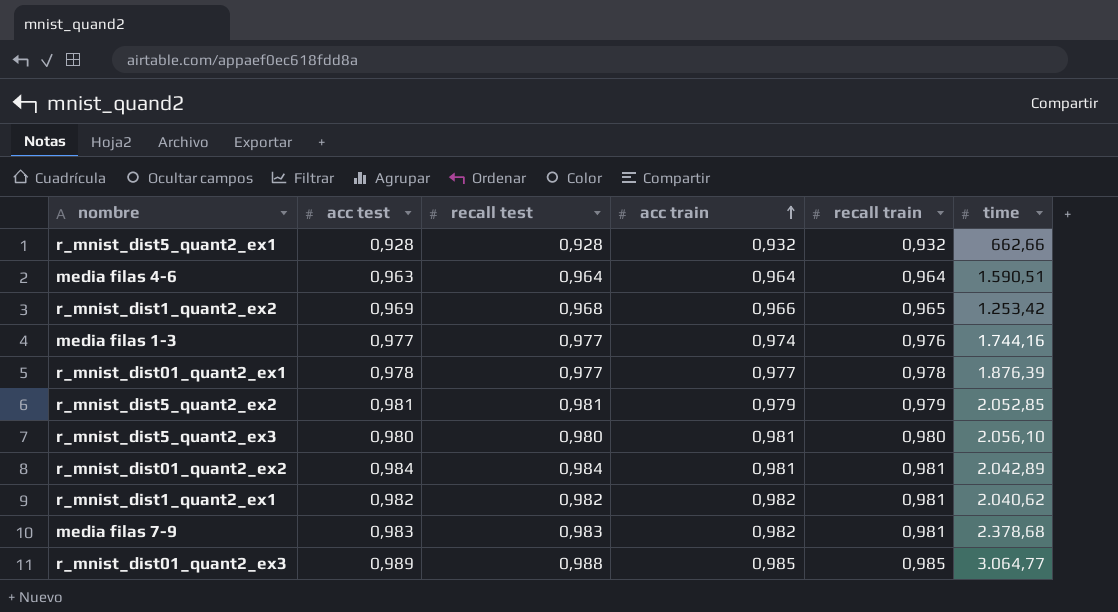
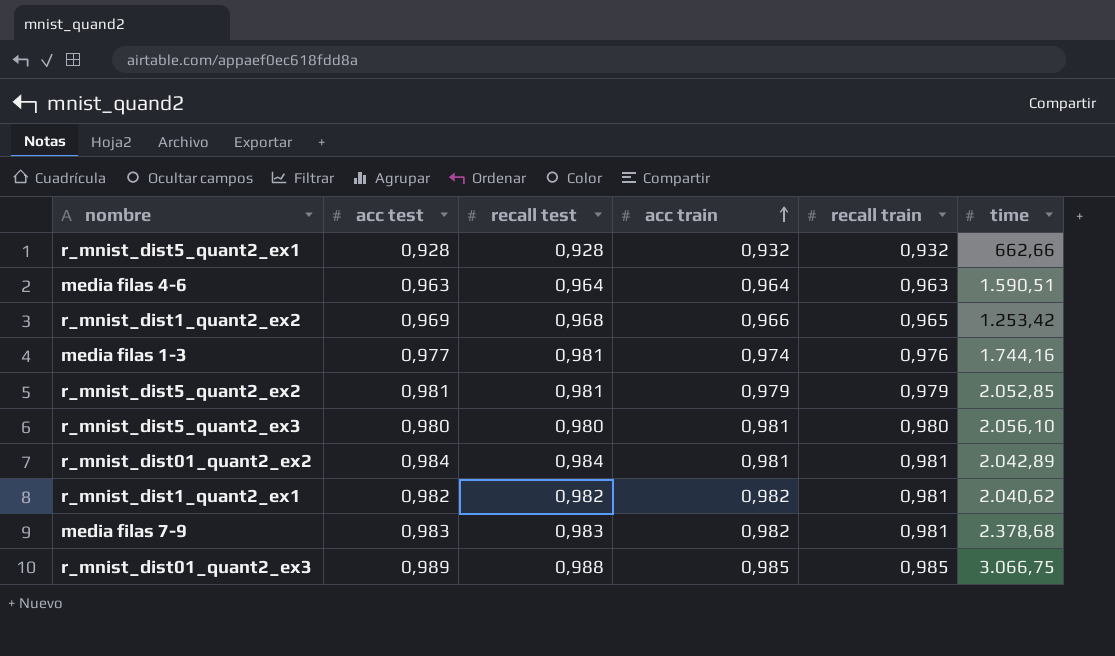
row r_mnist_dist01_quant2_ex1: 0,978 | 0,977 | 0,977 | 0,978 | 1.876,39 -> none
media filas 4-6 | recall train: 0,964 -> 0,963
media filas 1-3 | recall test: 0,977 -> 0,981
r_mnist_dist01_quant2_ex3 | time: 3.064,77 -> 3.066,75

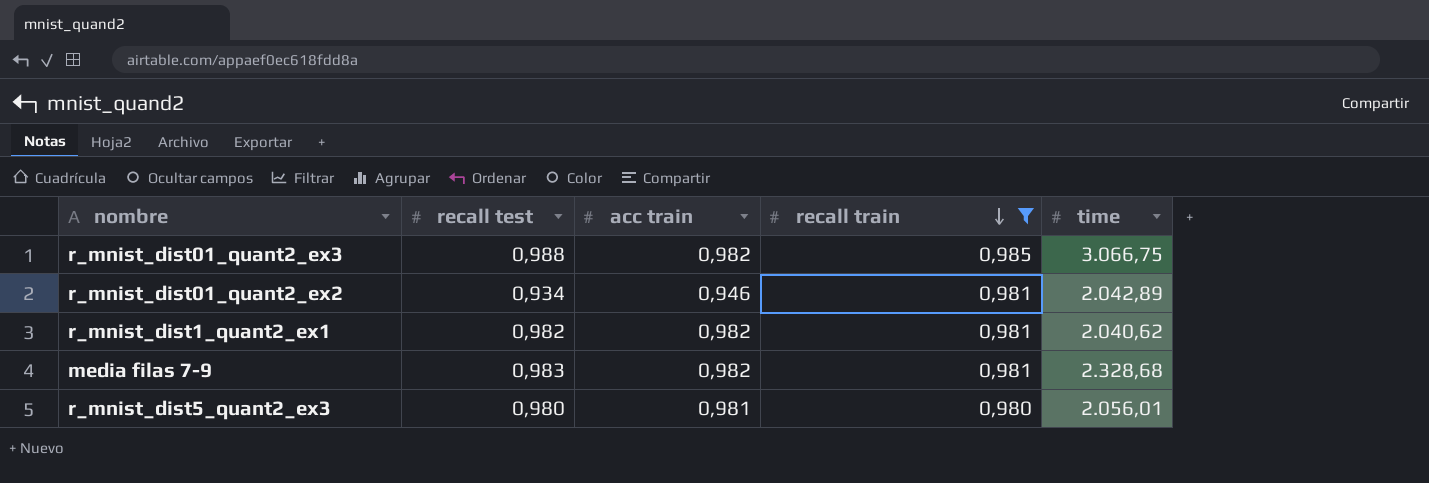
filter: none -> recall train >= 0,980
row order: acc train ascending -> recall train descending
column acc test | position: 2 -> none
r_mnist_dist01_quant2_ex3 | acc train: 0,985 -> 0,982
r_mnist_dist01_quant2_ex2 | recall test: 0,984 -> 0,934
r_mnist_dist01_quant2_ex2 | acc train: 0,981 -> 0,946
media filas 7-9 | time: 2.378,68 -> 2.328,68
r_mnist_dist5_quant2_ex3 | time: 2.056,10 -> 2.056,01

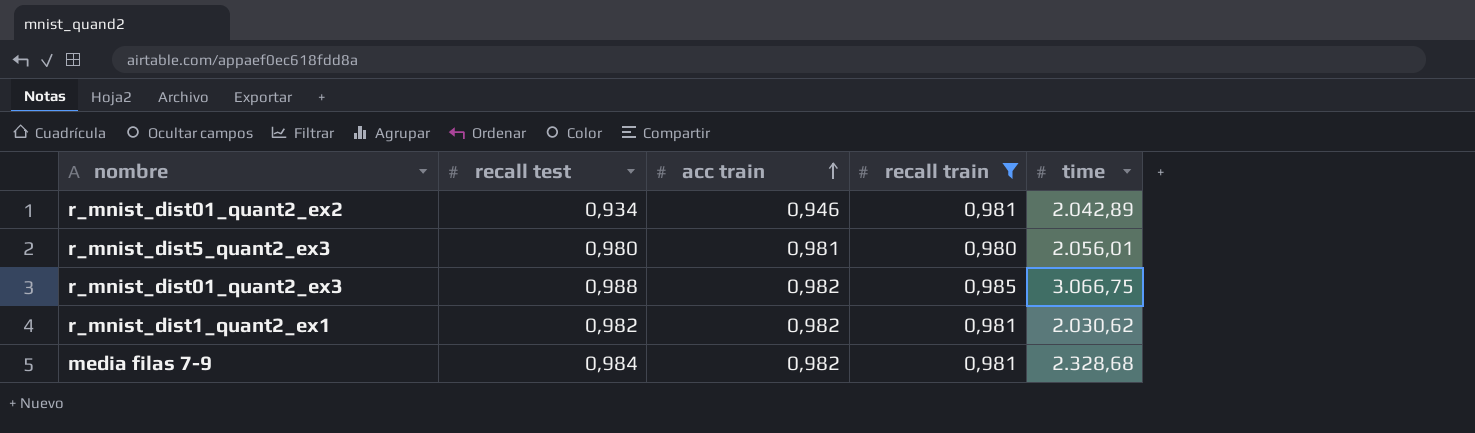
row order: recall train descending -> acc train ascending
r_mnist_dist1_quant2_ex1 | time: 2.040,62 -> 2.030,62
media filas 7-9 | recall test: 0,983 -> 0,984

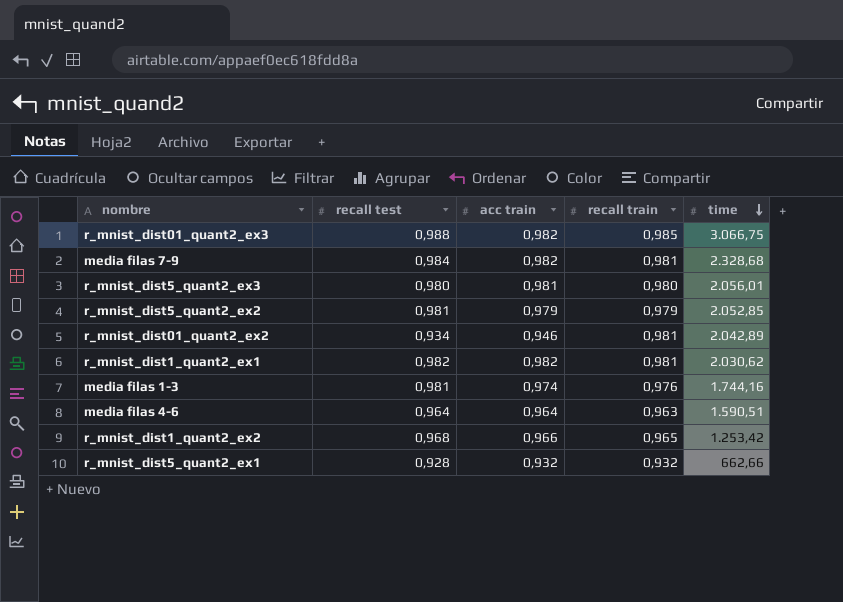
filter: recall train >= 0,980 -> none
row order: acc train ascending -> time descending

